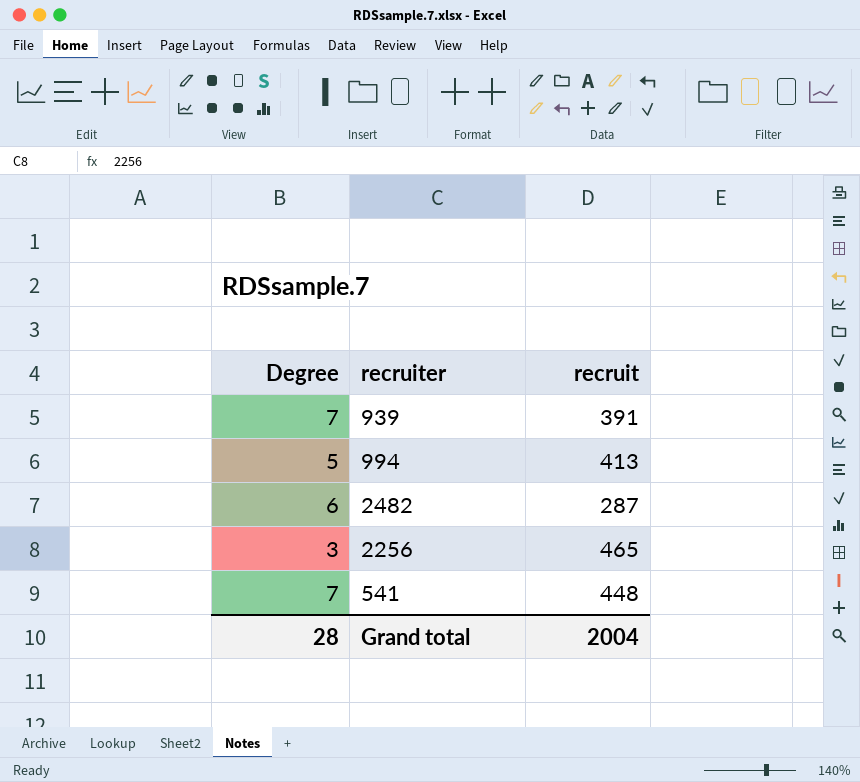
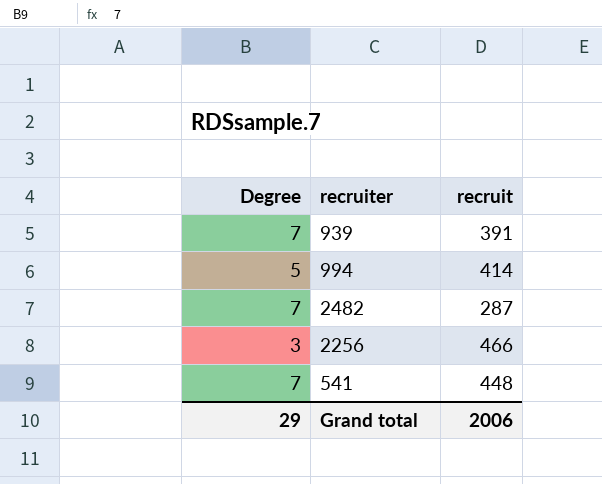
994 | recruit: 413 -> 414
2482 | Degree: 6 -> 7
2256 | recruit: 465 -> 466
Grand total | Degree: 28 -> 29
Grand total | recruit: 2004 -> 2006

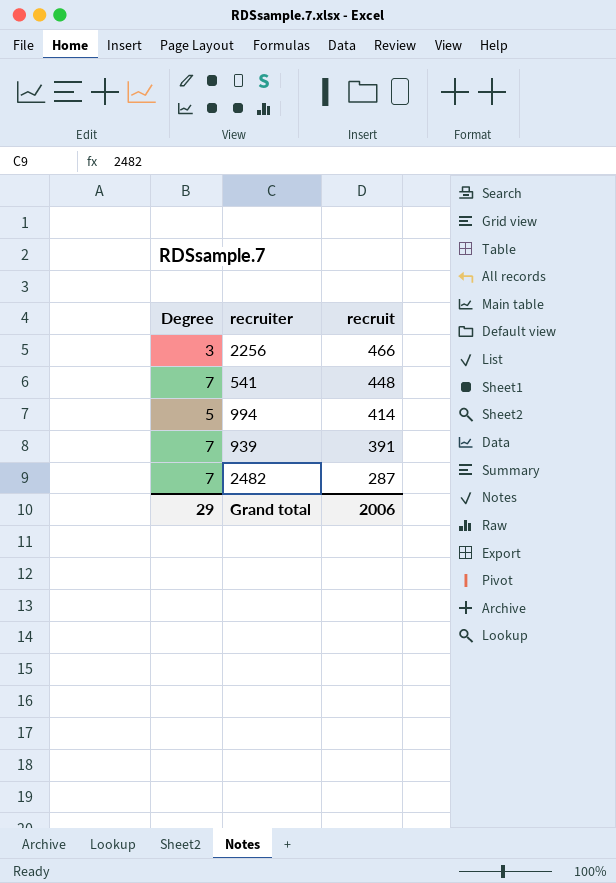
row order: none -> recruit descending

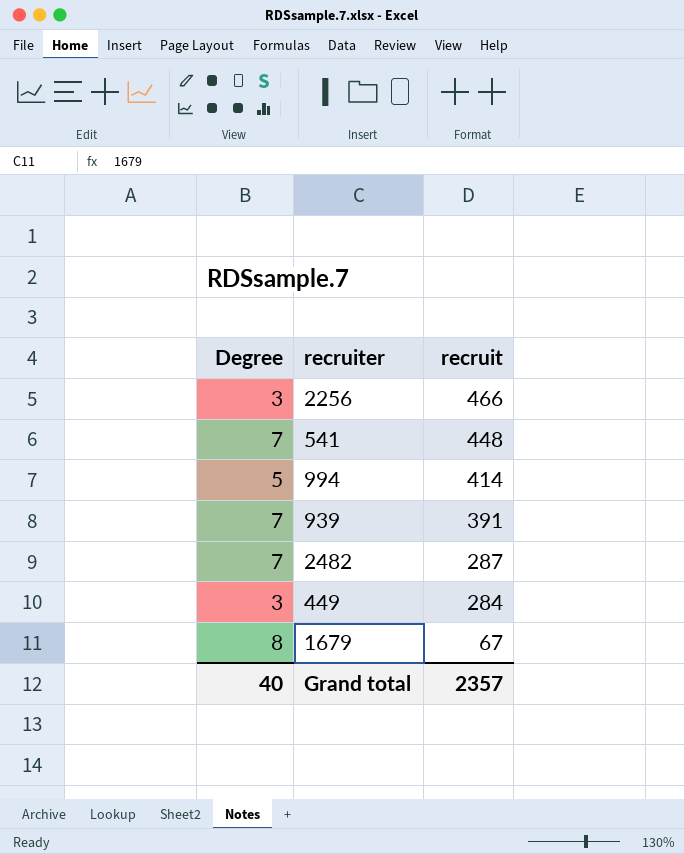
row 449: none -> 3 | 284
row 1679: none -> 8 | 67
Grand total | Degree: 29 -> 40
Grand total | recruit: 2006 -> 2357

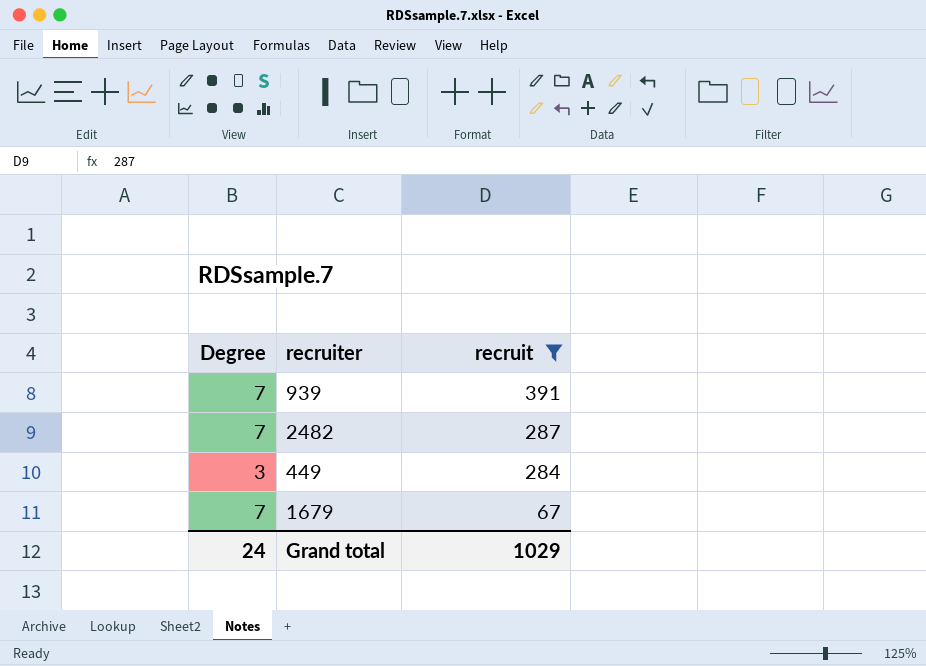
filter: none -> recruit <= 391
1679 | Degree: 8 -> 7
Grand total | Degree: 40 -> 24
Grand total | recruit: 2357 -> 1029

